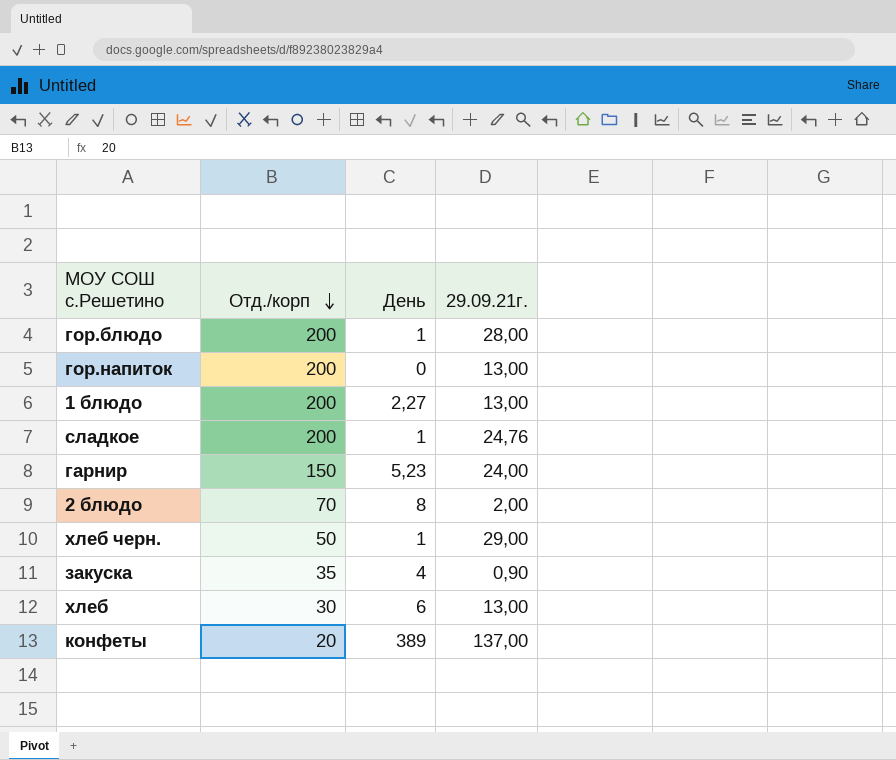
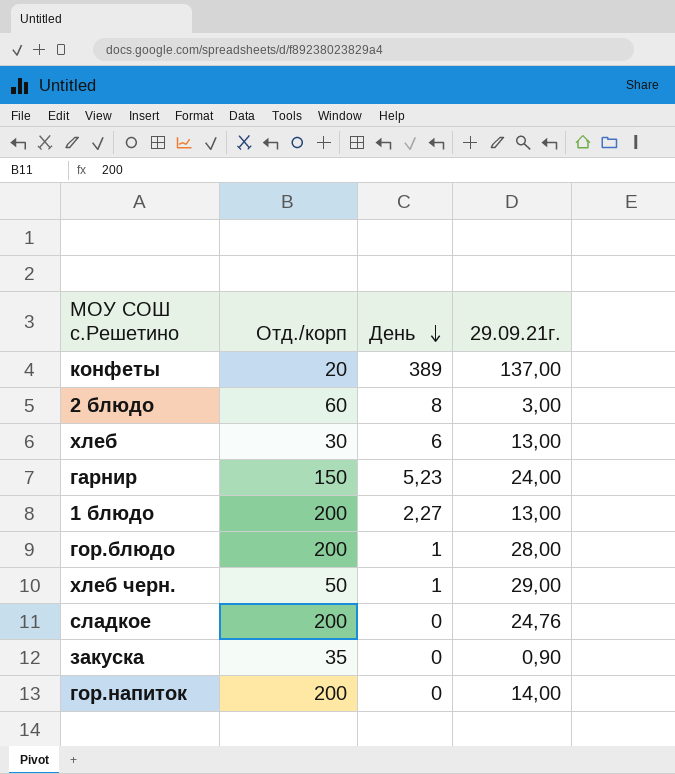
row order: Отд./корп descending -> День descending
2 блюдо | Отд./корп: 70 -> 60
2 блюдо | 29.09.21г.: 2,00 -> 3,00
сладкое | День: 1 -> 0
закуска | День: 4 -> 0
гор.напиток | 29.09.21г.: 13,00 -> 14,00

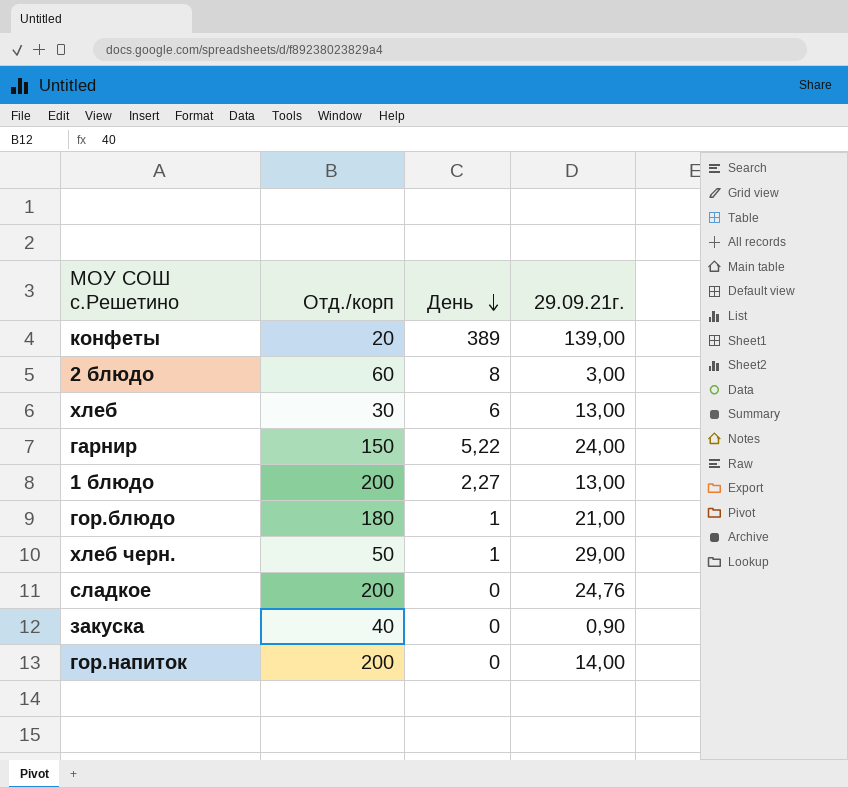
конфеты | 29.09.21г.: 137,00 -> 139,00
гарнир | День: 5,23 -> 5,22
гор.блюдо | Отд./корп: 200 -> 180
гор.блюдо | 29.09.21г.: 28,00 -> 21,00
закуска | Отд./корп: 35 -> 40

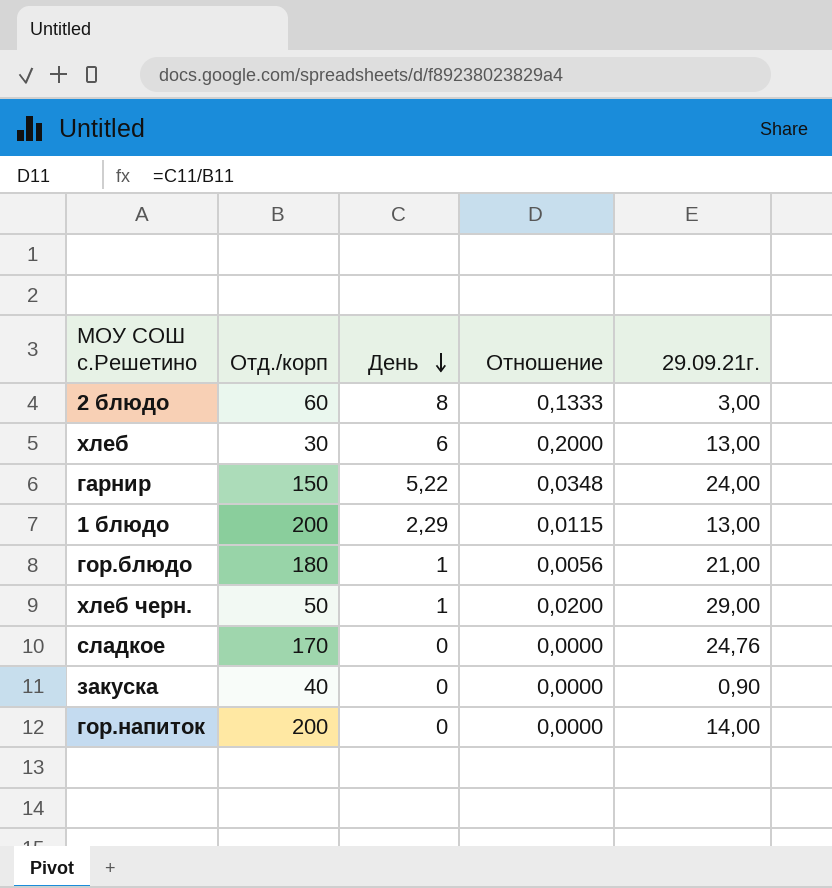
column Отношение | formula: none -> [День] / [Отд./корп]
row конфеты: 20 | 389 | 139,00 -> none
1 блюдо | День: 2,27 -> 2,29
сладкое | Отд./корп: 200 -> 170

